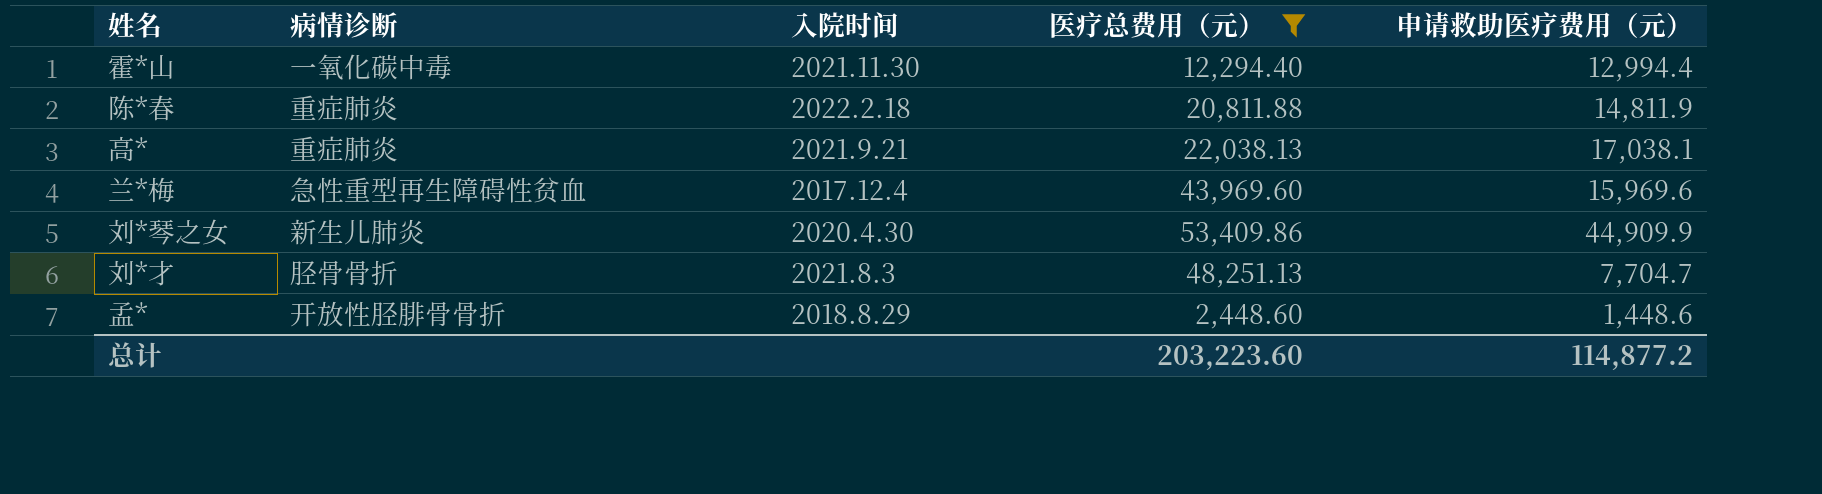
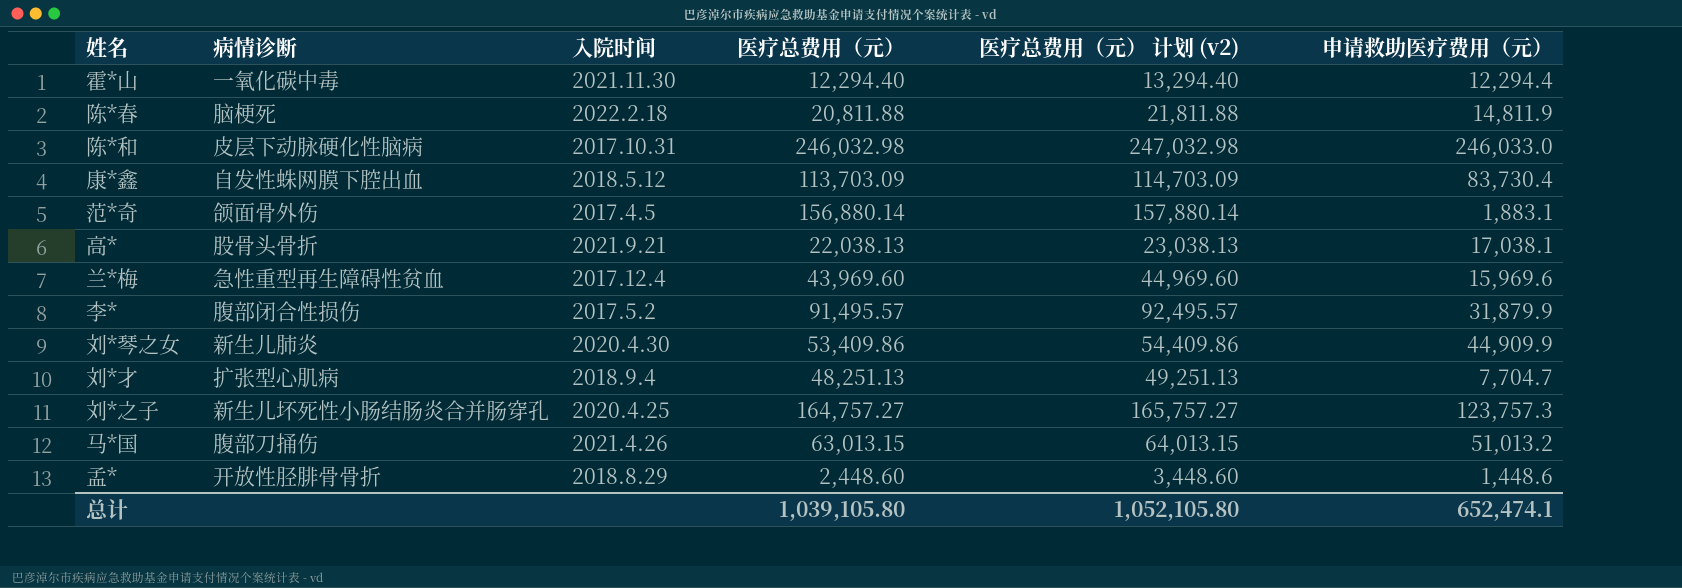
filter: 医疗总费用（元） <= 53,409.86 -> none
column 医疗总费用（元） 计划 (v2) | formula: none -> [医疗总费用（元）] + 1000
霍*山 | 申请救助医疗费用（元）: 12,994.4 -> 12,294.4
陈*春 | 病情诊断: 重症肺炎 -> 脑梗死
高* | 病情诊断: 重症肺炎 -> 股骨头骨折
刘*才 | 病情诊断: 胫骨骨折 -> 扩张型心肌病
刘*才 | 入院时间: 2021.8.3 -> 2018.9.4
总计 | 医疗总费用（元）: 203,223.60 -> 1,039,105.80
总计 | 申请救助医疗费用（元）: 114,877.2 -> 652,474.1

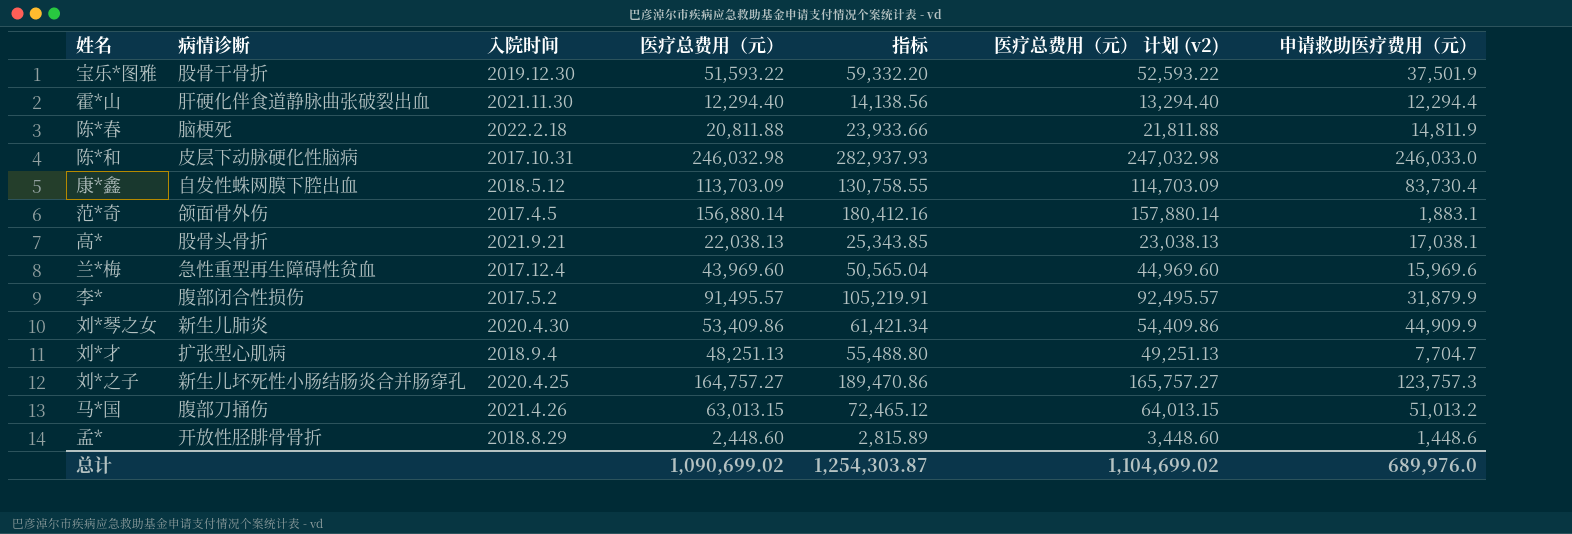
column 指标 | formula: none -> [医疗总费用（元）] * 1.15
row 宝乐*图雅: none -> 股骨干骨折 | 2019.12.30 | 51,593.22 | 59,332.20 | 52,593.22 | 37,501.9
霍*山 | 病情诊断: 一氧化碳中毒 -> 肝硬化伴食道静脉曲张破裂出血
总计 | 医疗总费用（元）: 1,039,105.80 -> 1,090,699.02
总计 | 医疗总费用（元） 计划 (v2): 1,052,105.80 -> 1,104,699.02
总计 | 申请救助医疗费用（元）: 652,474.1 -> 689,976.0

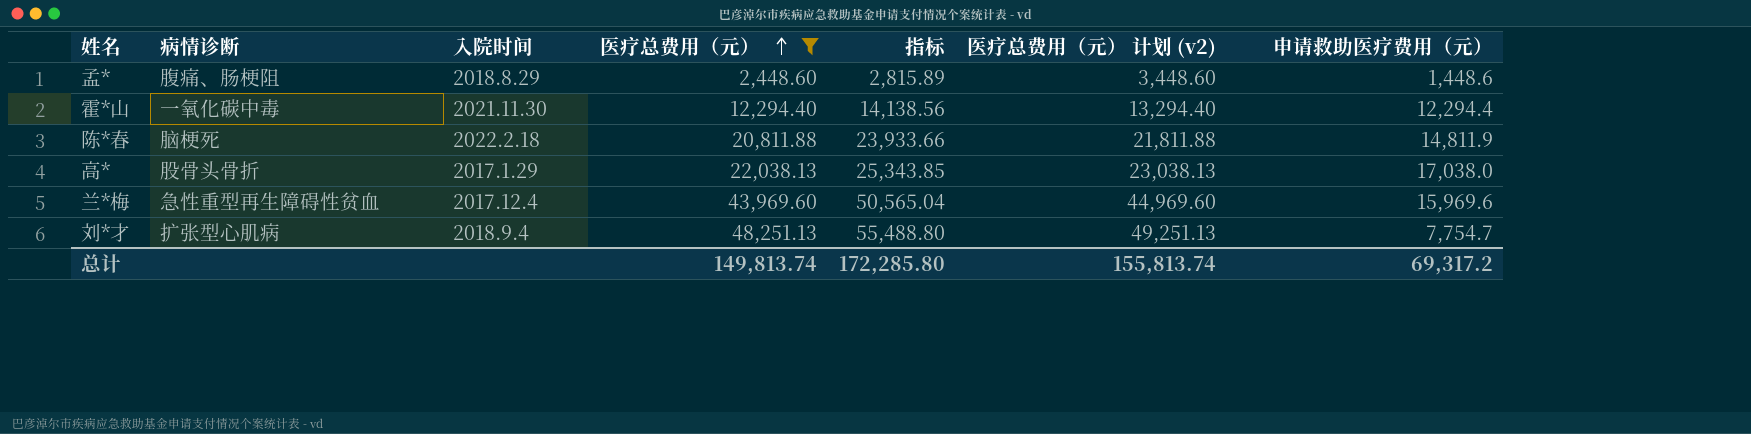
filter: none -> 医疗总费用（元） <= 48,251.13
row order: none -> 医疗总费用（元） ascending
孟* | 病情诊断: 开放性胫腓骨骨折 -> 腹痛、肠梗阻
霍*山 | 病情诊断: 肝硬化伴食道静脉曲张破裂出血 -> 一氧化碳中毒
高* | 入院时间: 2021.9.21 -> 2017.1.29
高* | 申请救助医疗费用（元）: 17,038.1 -> 17,038.0
刘*才 | 申请救助医疗费用（元）: 7,704.7 -> 7,754.7
总计 | 医疗总费用（元）: 1,090,699.02 -> 149,813.74
总计 | 指标: 1,254,303.87 -> 172,285.80
总计 | 医疗总费用（元） 计划 (v2): 1,104,699.02 -> 155,813.74
总计 | 申请救助医疗费用（元）: 689,976.0 -> 69,317.2

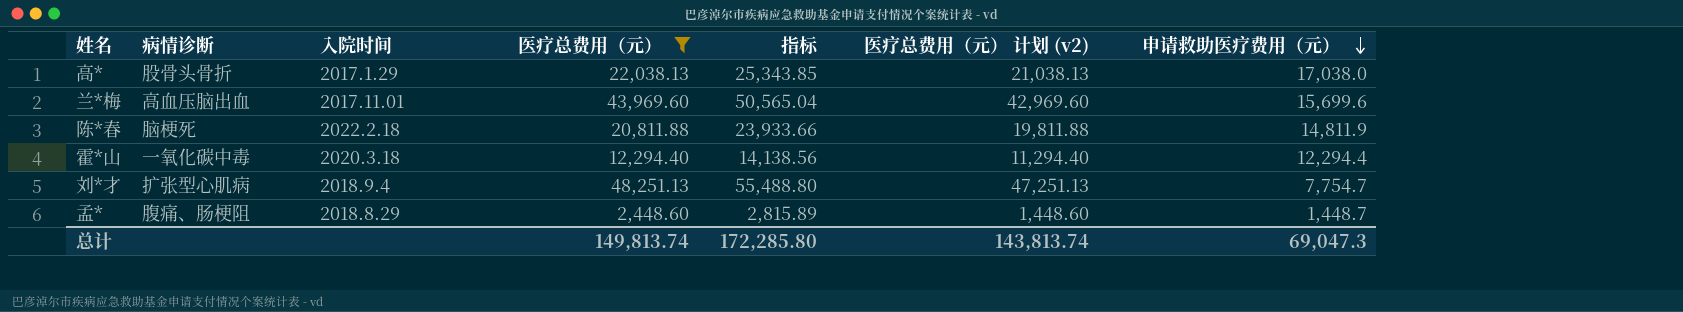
row order: 医疗总费用（元） ascending -> 申请救助医疗费用（元） descending
column 医疗总费用（元） 计划 (v2) | formula: [医疗总费用（元）] + 1000 -> [医疗总费用（元）] - 1000
兰*梅 | 病情诊断: 急性重型再生障碍性贫血 -> 高血压脑出血
兰*梅 | 入院时间: 2017.12.4 -> 2017.11.01
兰*梅 | 申请救助医疗费用（元）: 15,969.6 -> 15,699.6
霍*山 | 入院时间: 2021.11.30 -> 2020.3.18
孟* | 申请救助医疗费用（元）: 1,448.6 -> 1,448.7
总计 | 医疗总费用（元） 计划 (v2): 155,813.74 -> 143,813.74
总计 | 申请救助医疗费用（元）: 69,317.2 -> 69,047.3

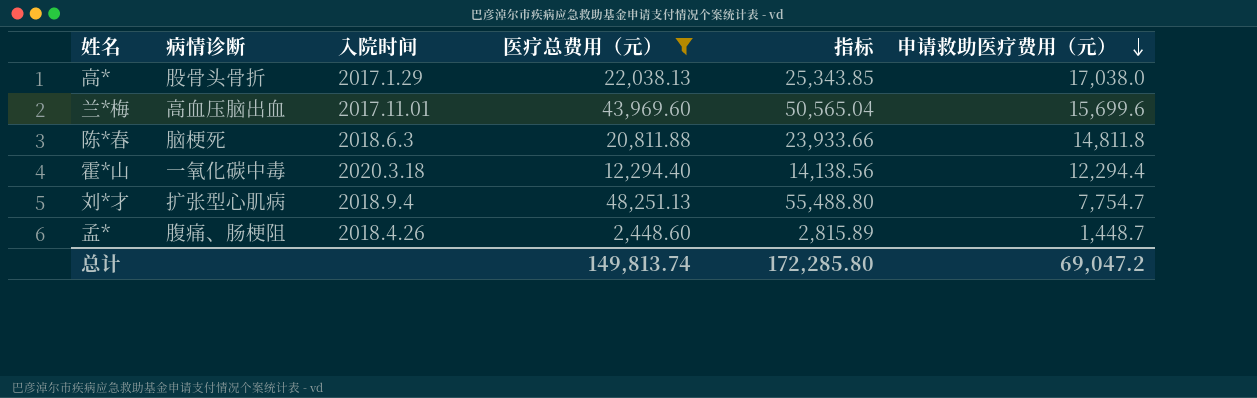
column 医疗总费用（元） 计划 (v2) | formula: [医疗总费用（元）] - 1000 -> none
陈*春 | 入院时间: 2022.2.18 -> 2018.6.3
陈*春 | 申请救助医疗费用（元）: 14,811.9 -> 14,811.8
孟* | 入院时间: 2018.8.29 -> 2018.4.26
总计 | 申请救助医疗费用（元）: 69,047.3 -> 69,047.2

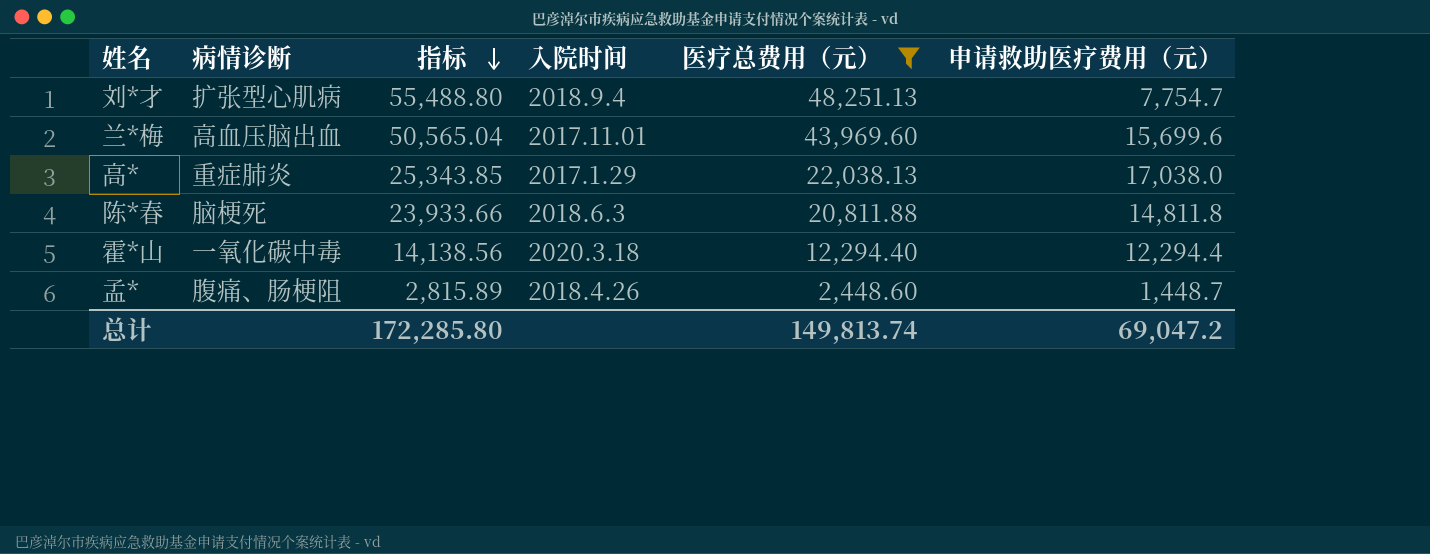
row order: 申请救助医疗费用（元） descending -> 指标 descending
column 指标 | position: 5 -> 3
高* | 病情诊断: 股骨头骨折 -> 重症肺炎

